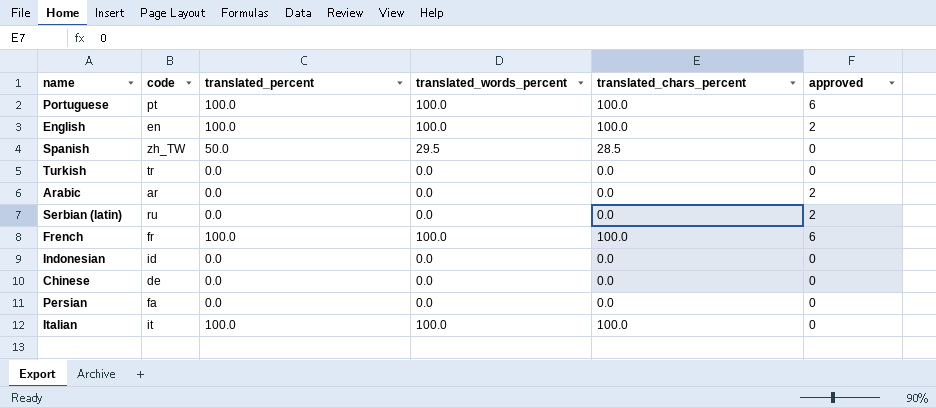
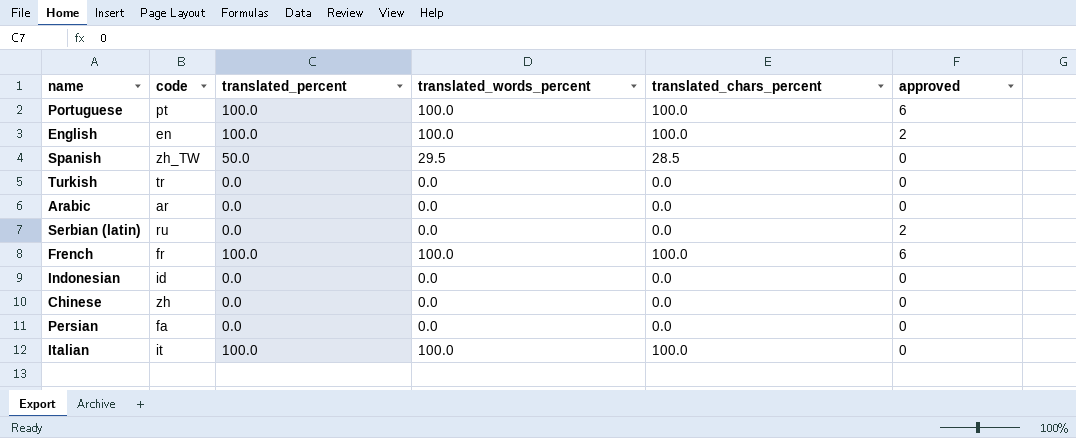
Arabic | approved: 2 -> 0
Chinese | code: de -> zh

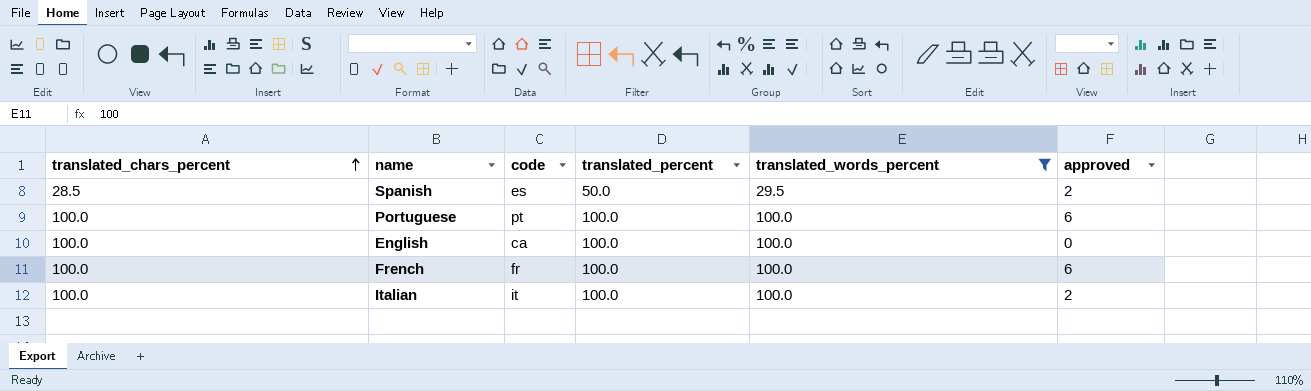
filter: none -> translated_words_percent != 0.0
row order: none -> translated_chars_percent ascending
column translated_chars_percent | position: 5 -> 1
Spanish | code: zh_TW -> es
Spanish | approved: 0 -> 2
English | code: en -> ca
English | approved: 2 -> 0
Italian | approved: 0 -> 2

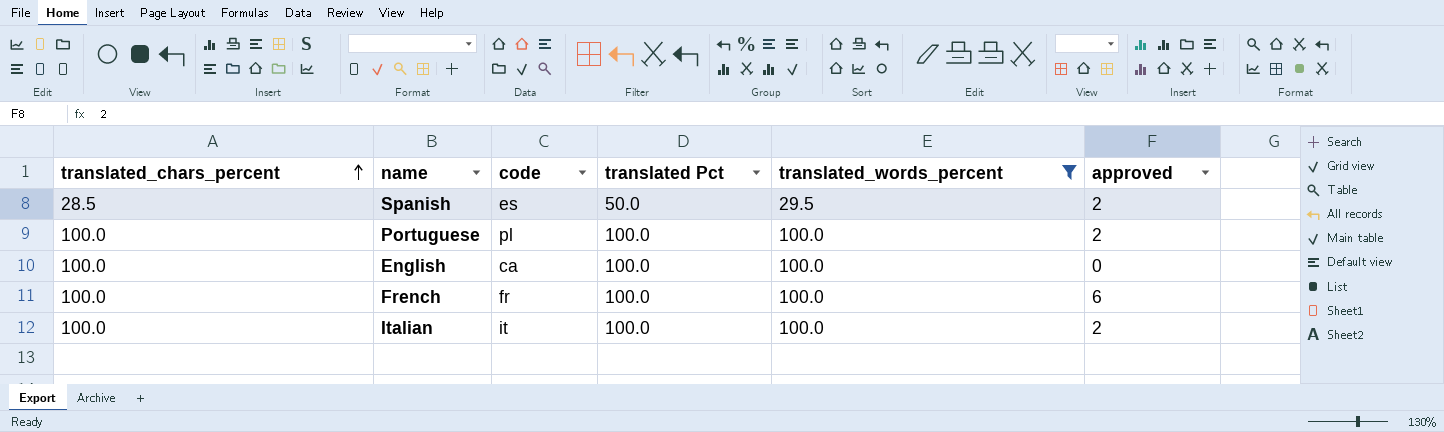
column name: translated_percent -> translated Pct
Portuguese | code: pt -> pl
Portuguese | approved: 6 -> 2

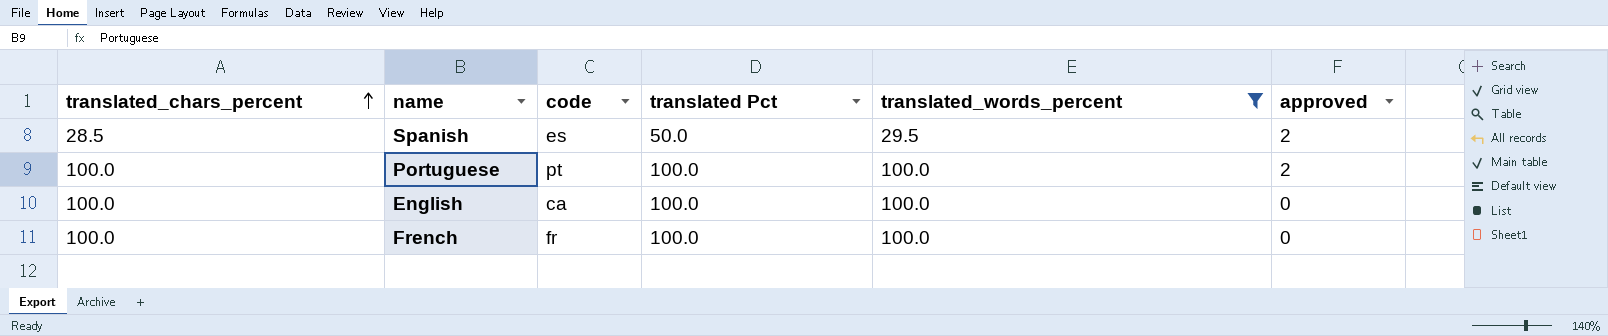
row Italian: 100.0 | it | 100.0 | 100.0 | 2 -> none
Portuguese | code: pl -> pt
French | approved: 6 -> 0

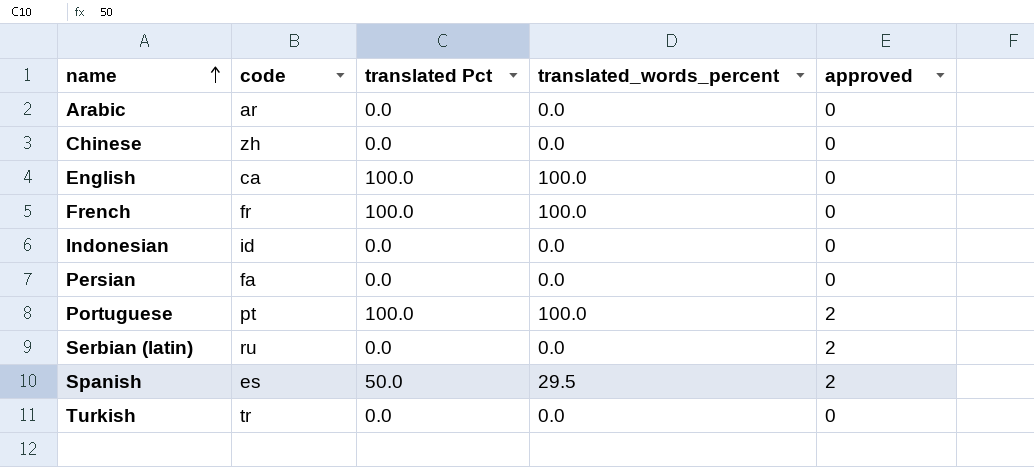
filter: translated_words_percent != 0.0 -> none
row order: translated_chars_percent ascending -> name ascending
column translated_chars_percent | position: 1 -> none

